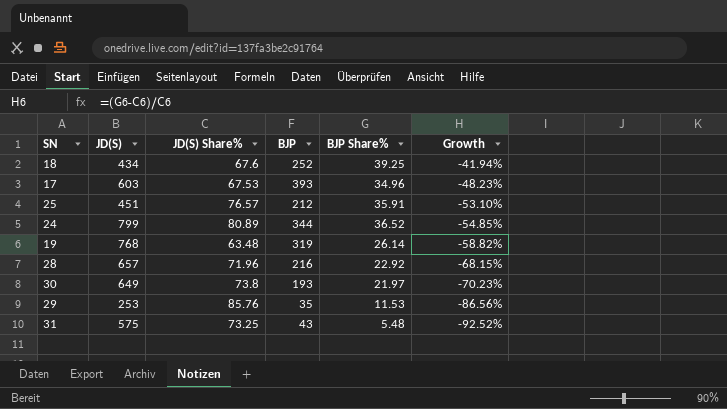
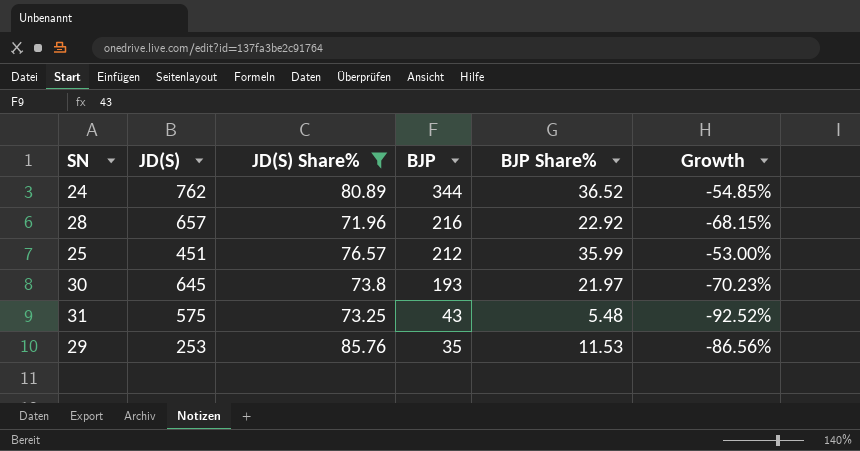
filter: none -> JD(S) Share% >= 71.96
row order: Growth descending -> BJP descending
24 | JD(S): 799 -> 762
25 | BJP Share%: 35.91 -> 35.99
25 | Growth: -53.10% -> -53.00%
30 | JD(S): 649 -> 645

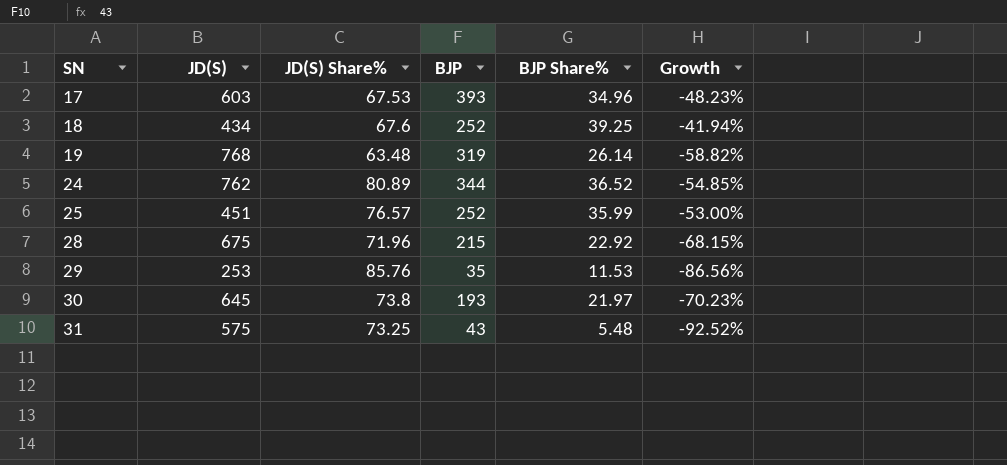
filter: JD(S) Share% >= 71.96 -> none
row order: BJP descending -> SN ascending
25 | BJP: 212 -> 252
28 | JD(S): 657 -> 675
28 | BJP: 216 -> 215

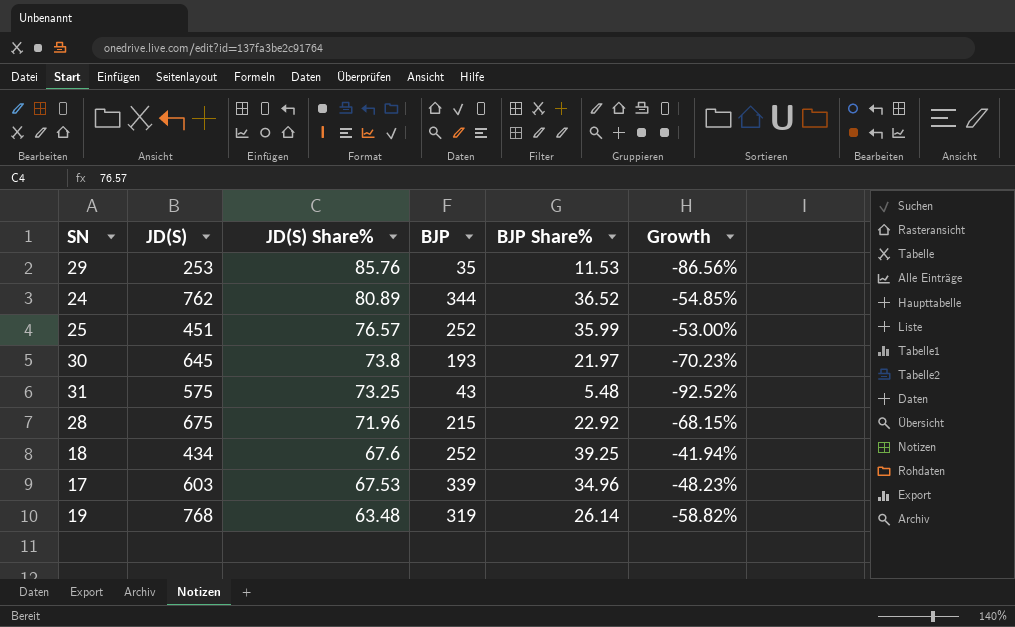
row order: SN ascending -> JD(S) Share% descending
17 | BJP: 393 -> 339

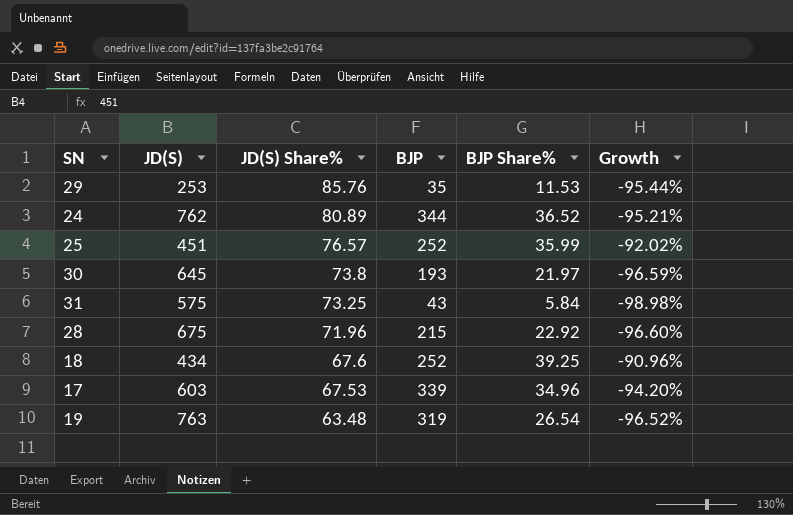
column Growth | formula: ([BJP Share%] - [JD(S) Share%]) / [JD(S) Share%] -> ([BJP Share%] - [JD(S)]) / [JD(S)]
31 | BJP Share%: 5.48 -> 5.84
19 | JD(S): 768 -> 763
19 | BJP Share%: 26.14 -> 26.54

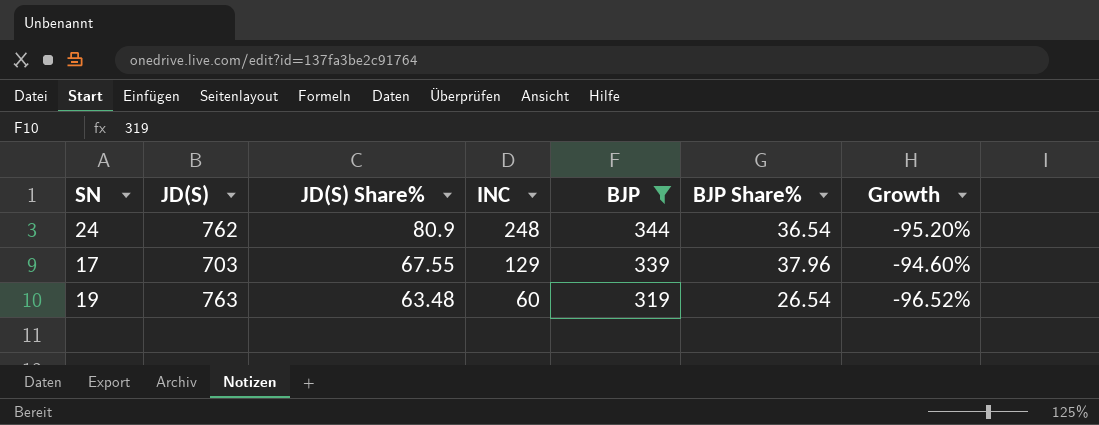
filter: none -> BJP >= 319
column INC | position: none -> 4
24 | JD(S) Share%: 80.89 -> 80.9
24 | BJP Share%: 36.52 -> 36.54
24 | Growth: -95.21% -> -95.20%
17 | JD(S): 603 -> 703
17 | JD(S) Share%: 67.53 -> 67.55
17 | BJP Share%: 34.96 -> 37.96
17 | Growth: -94.20% -> -94.60%

